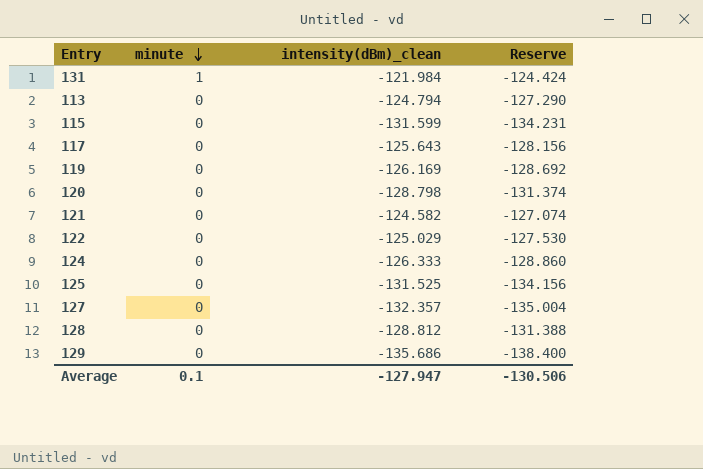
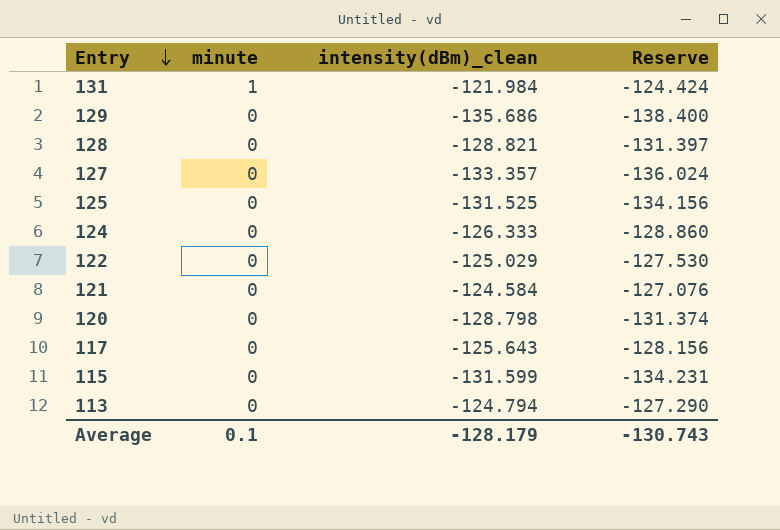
row order: minute descending -> Entry descending
row 119: 0 | -126.169 | -128.692 -> none
128 | intensity(dBm)_clean: -128.812 -> -128.821
128 | Reserve: -131.388 -> -131.397
127 | intensity(dBm)_clean: -132.357 -> -133.357
127 | Reserve: -135.004 -> -136.024
121 | intensity(dBm)_clean: -124.582 -> -124.584
121 | Reserve: -127.074 -> -127.076
Average | intensity(dBm)_clean: -127.947 -> -128.179
Average | Reserve: -130.506 -> -130.743

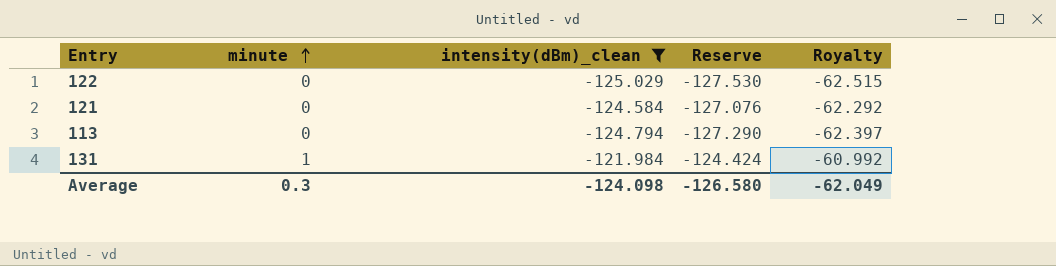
filter: none -> intensity(dBm)_clean >= -125.029
row order: Entry descending -> minute ascending
column Royalty | formula: none -> [intensity(dBm)_clean] * 0.5
Average | minute: 0.1 -> 0.3
Average | intensity(dBm)_clean: -128.179 -> -124.098
Average | Reserve: -130.743 -> -126.580

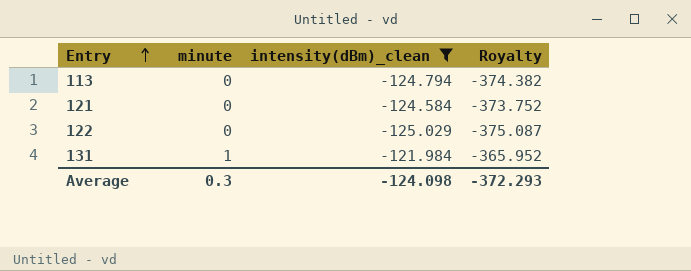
row order: minute ascending -> Entry ascending
column Reserve | formula: [intensity(dBm)_clean] * 1.02 -> none
column Royalty | formula: [intensity(dBm)_clean] * 0.5 -> [intensity(dBm)_clean] * 3
Average | Royalty: -62.049 -> -372.293

